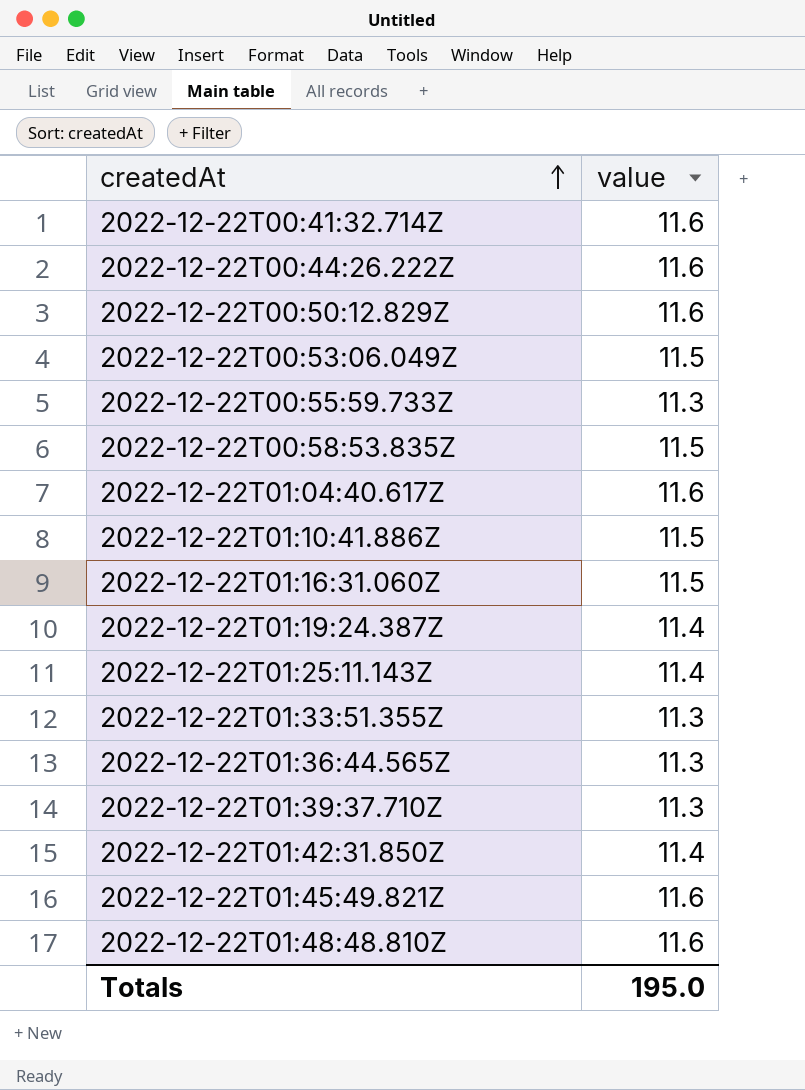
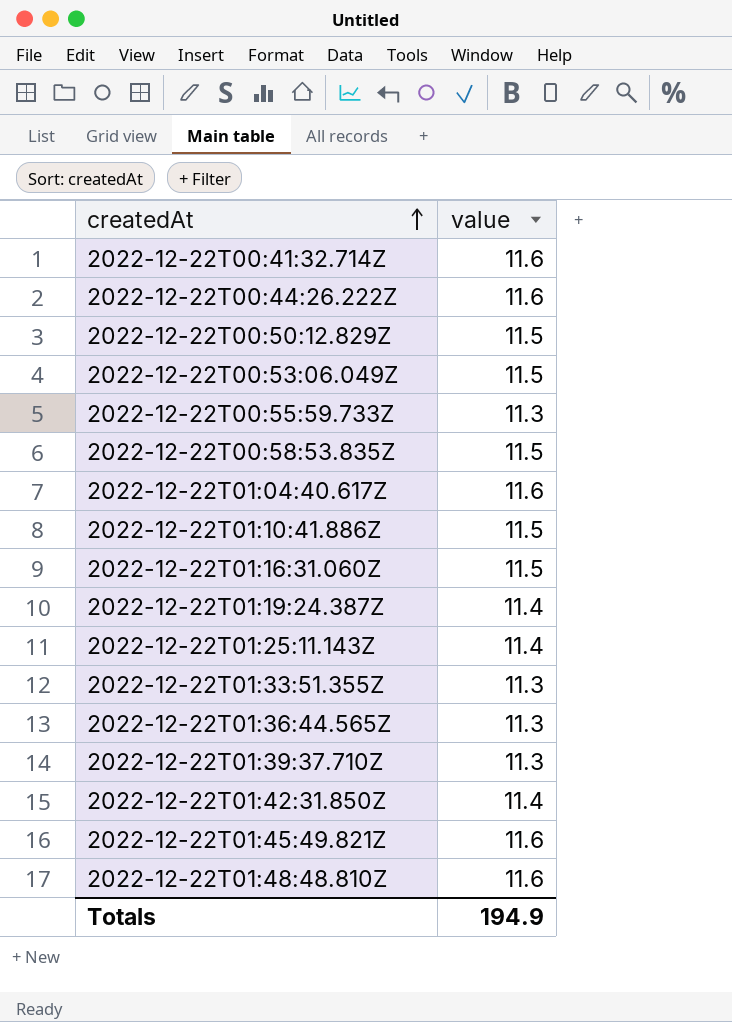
2022-12-22T00:50:12.829Z | value: 11.6 -> 11.5
Totals | value: 195.0 -> 194.9

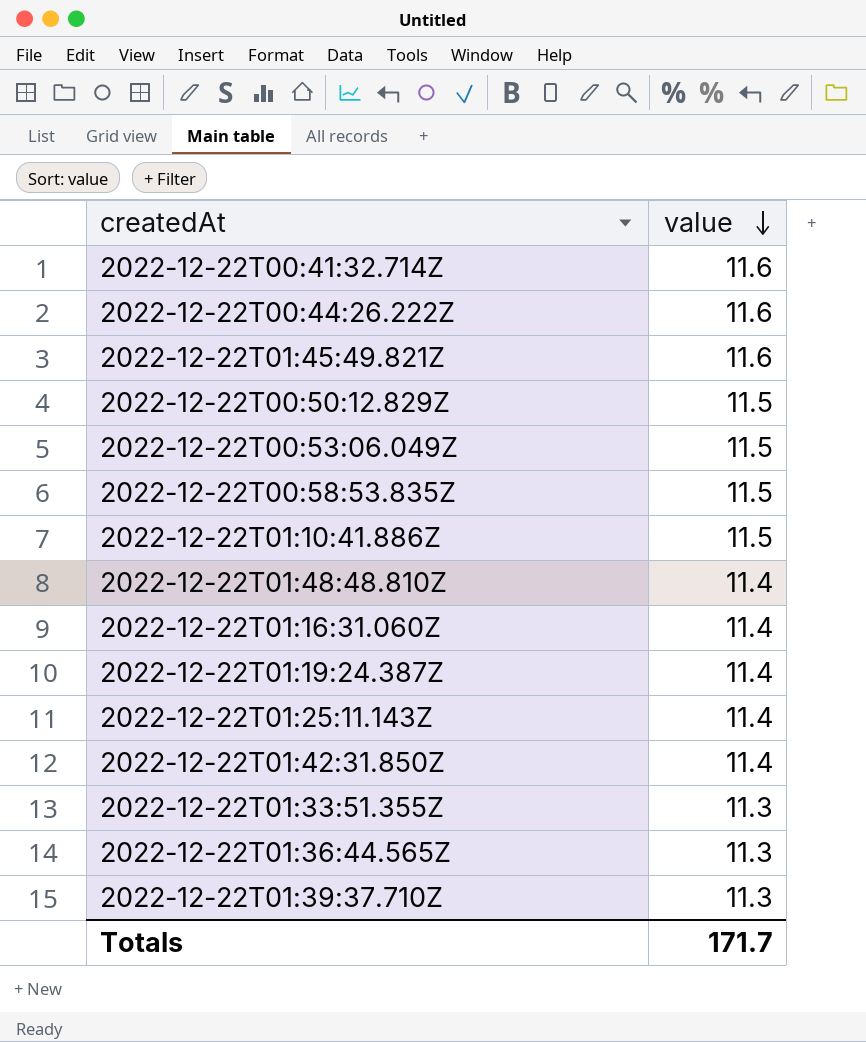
row order: createdAt ascending -> value descending
row 2022-12-22T00:55:59.733Z: 11.3 -> none
row 2022-12-22T01:04:40.617Z: 11.6 -> none
2022-12-22T01:48:48.810Z | value: 11.6 -> 11.4
2022-12-22T01:16:31.060Z | value: 11.5 -> 11.4
Totals | value: 194.9 -> 171.7

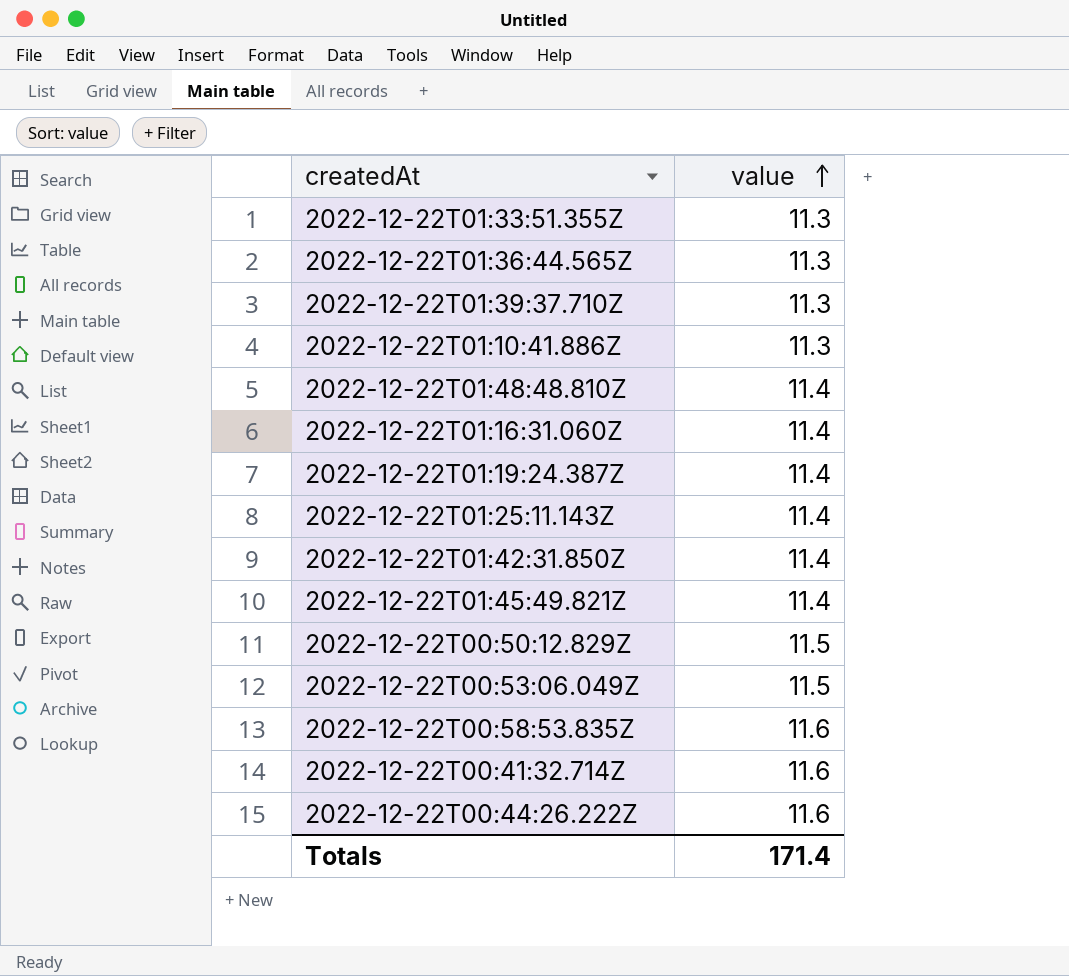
row order: value descending -> value ascending
2022-12-22T01:10:41.886Z | value: 11.5 -> 11.3
2022-12-22T01:45:49.821Z | value: 11.6 -> 11.4
2022-12-22T00:58:53.835Z | value: 11.5 -> 11.6
Totals | value: 171.7 -> 171.4

